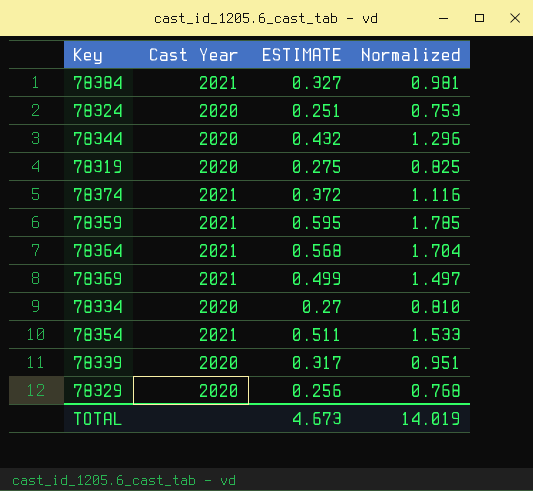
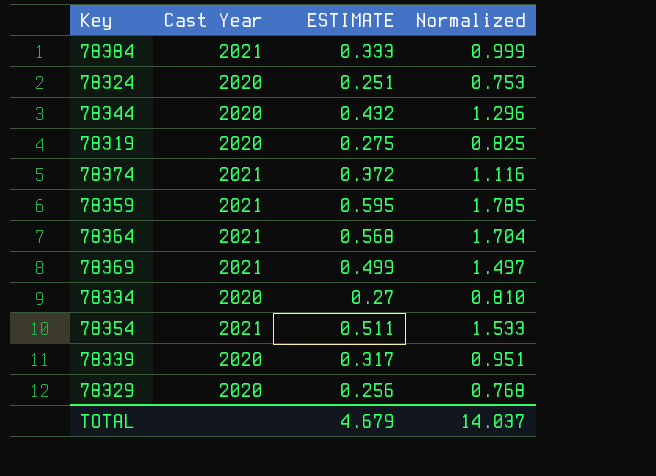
78384 | ESTIMATE: 0.327 -> 0.333
78384 | Normalized: 0.981 -> 0.999
TOTAL | ESTIMATE: 4.673 -> 4.679
TOTAL | Normalized: 14.019 -> 14.037

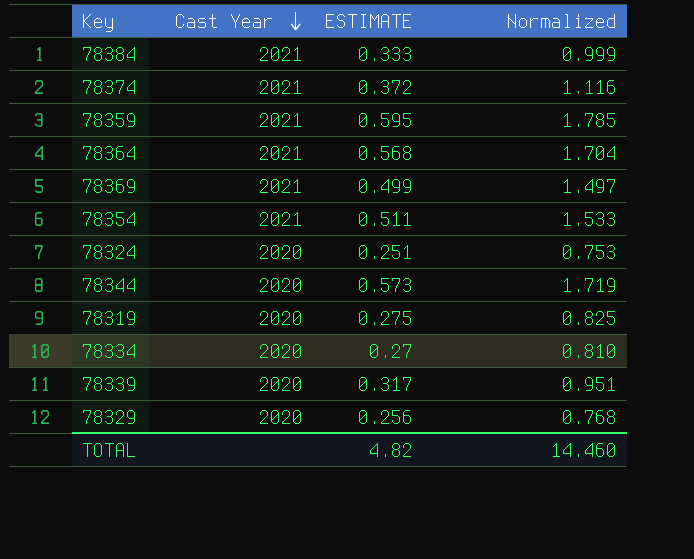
row order: none -> Cast Year descending
78344 | ESTIMATE: 0.432 -> 0.573
78344 | Normalized: 1.296 -> 1.719
TOTAL | ESTIMATE: 4.679 -> 4.82
TOTAL | Normalized: 14.037 -> 14.460

